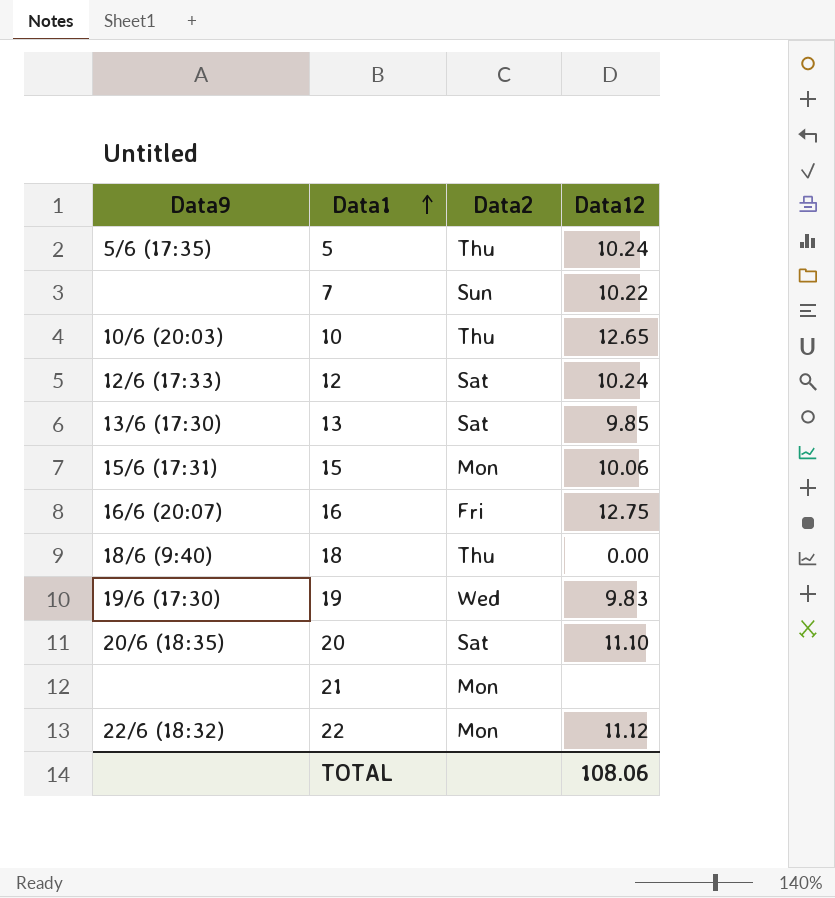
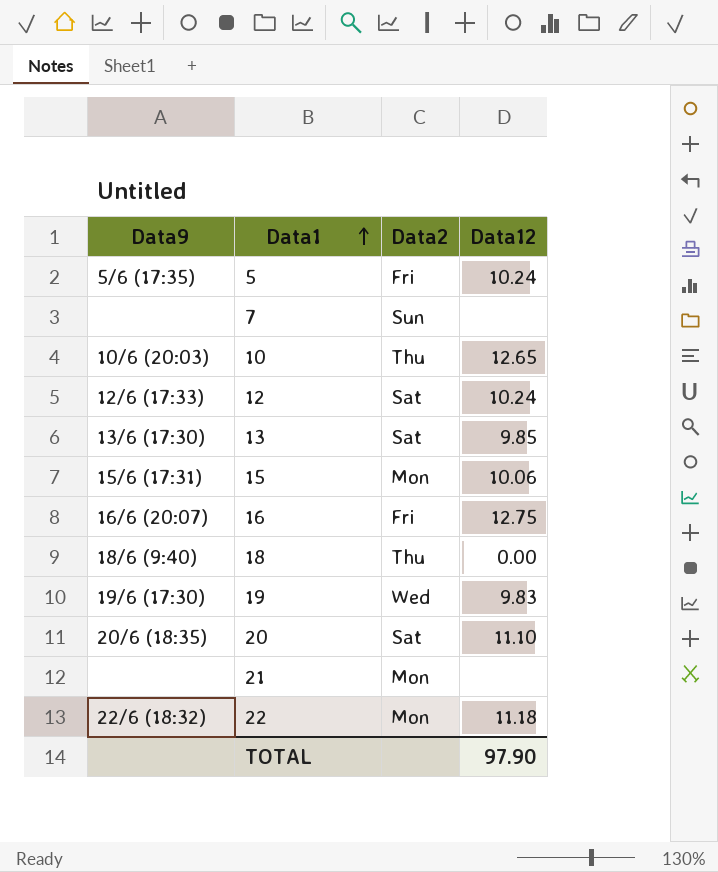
5 | Data2: Thu -> Fri
7 | Data12: 10.22 -> none
22 | Data12: 11.12 -> 11.18
TOTAL | Data12: 108.06 -> 97.90

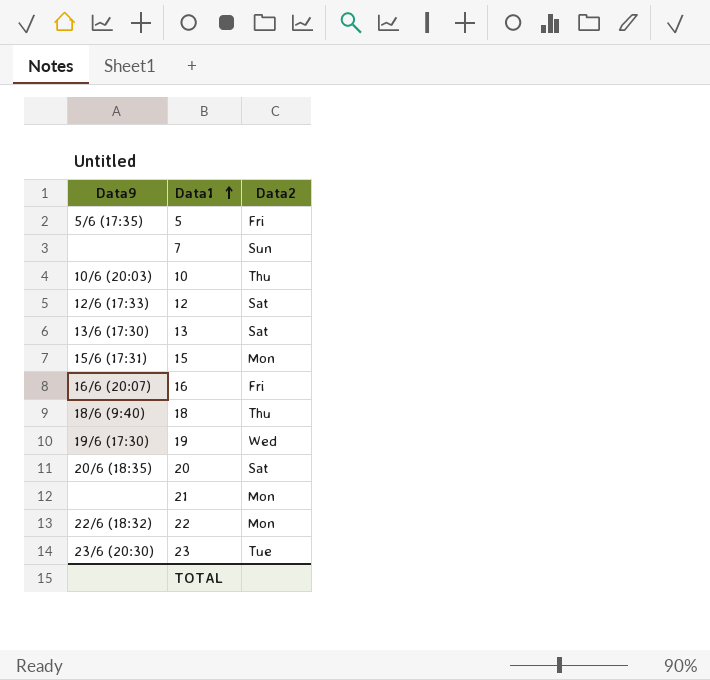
column Data12 | position: 4 -> none
row 23: none -> 23/6 (20:30) | Tue

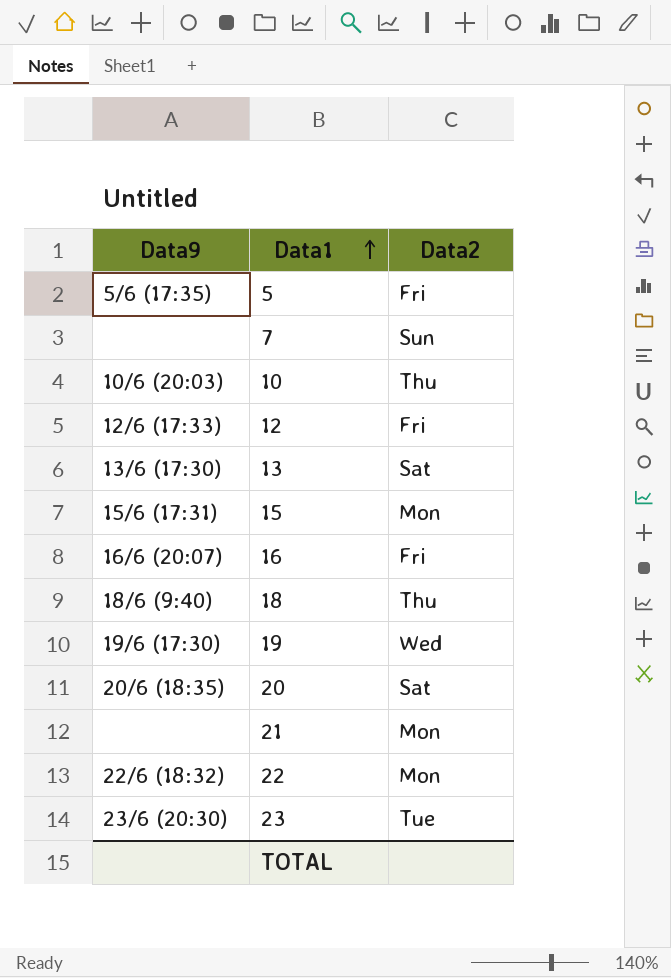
12 | Data2: Sat -> Fri

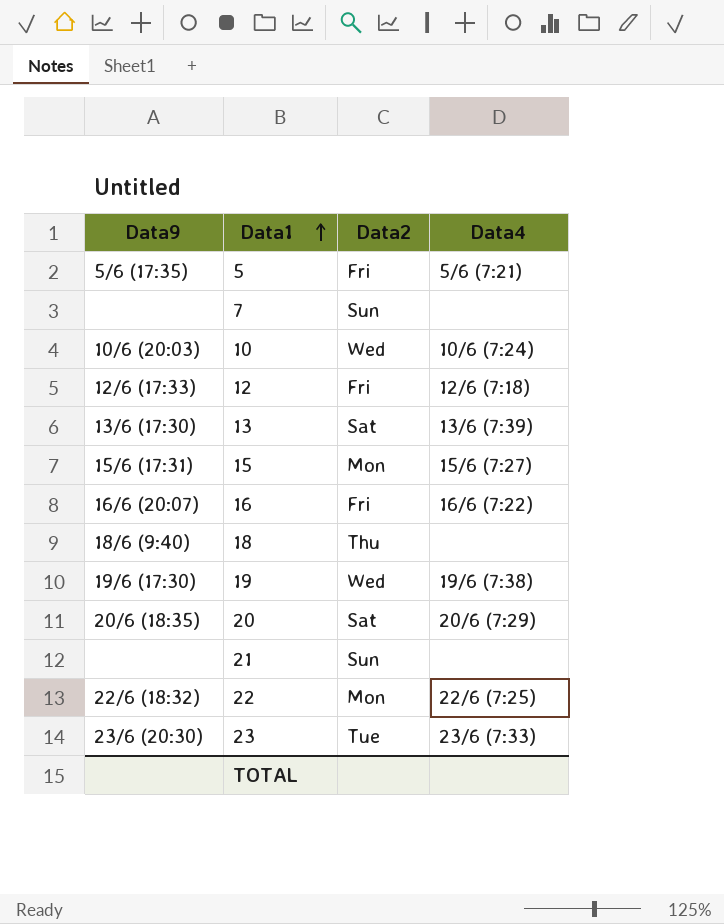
column Data4 | position: none -> 4
10 | Data2: Thu -> Wed
21 | Data2: Mon -> Sun

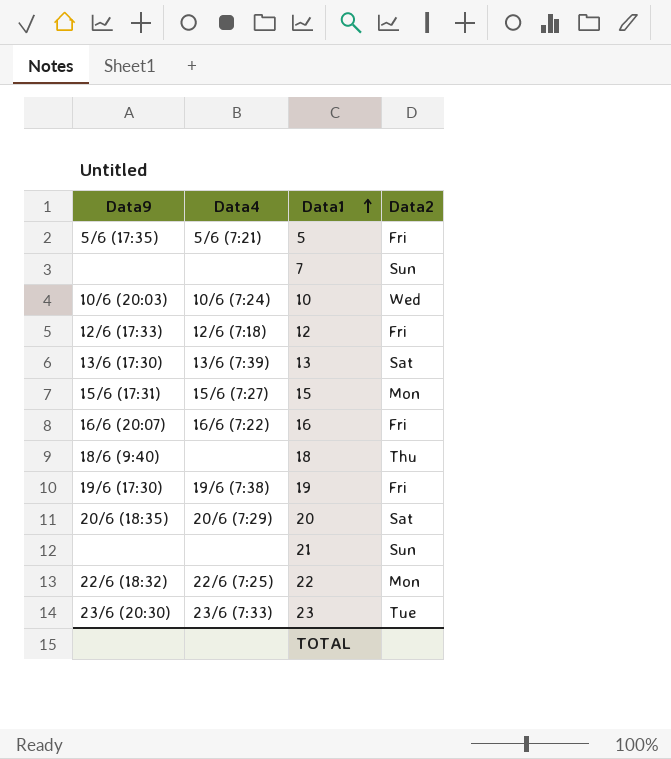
column Data4 | position: 4 -> 2
19 | Data2: Wed -> Fri

